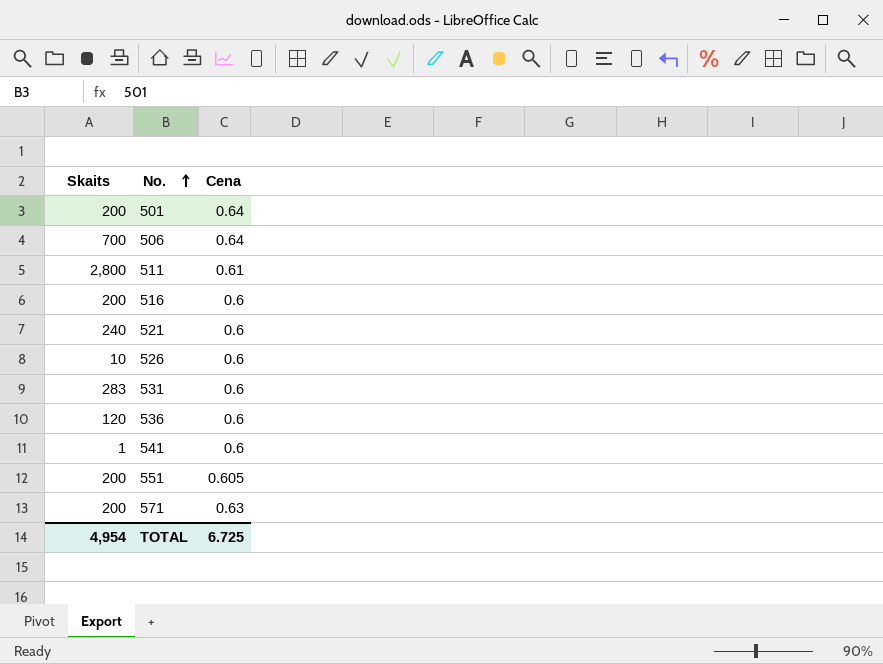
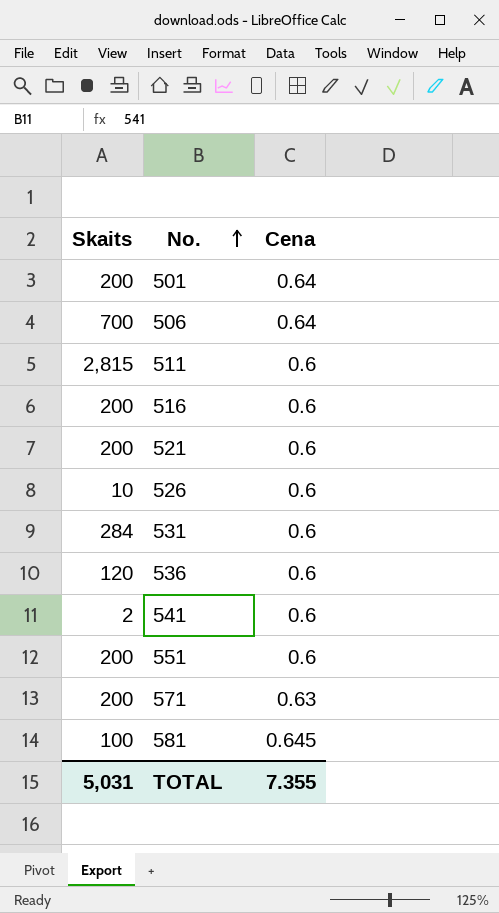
511 | Skaits: 2,800 -> 2,815
511 | Cena: 0.61 -> 0.6
521 | Skaits: 240 -> 200
531 | Skaits: 283 -> 284
541 | Skaits: 1 -> 2
551 | Cena: 0.605 -> 0.6
row 581: none -> 100 | 0.645
TOTAL | Skaits: 4,954 -> 5,031
TOTAL | Cena: 6.725 -> 7.355

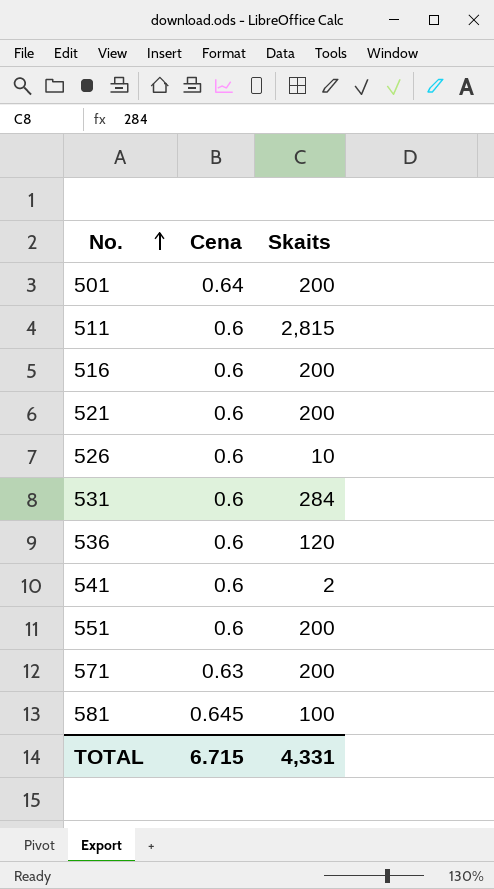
column Skaits | position: 1 -> 3
row 506: 700 | 0.64 -> none
TOTAL | Cena: 7.355 -> 6.715
TOTAL | Skaits: 5,031 -> 4,331

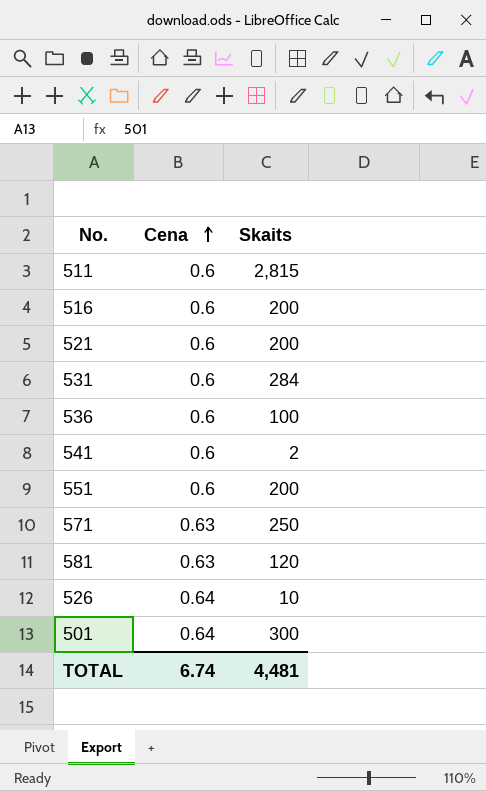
row order: No. ascending -> Cena ascending
536 | Skaits: 120 -> 100
571 | Skaits: 200 -> 250
581 | Cena: 0.645 -> 0.63
581 | Skaits: 100 -> 120
526 | Cena: 0.6 -> 0.64
501 | Skaits: 200 -> 300
TOTAL | Cena: 6.715 -> 6.74
TOTAL | Skaits: 4,331 -> 4,481

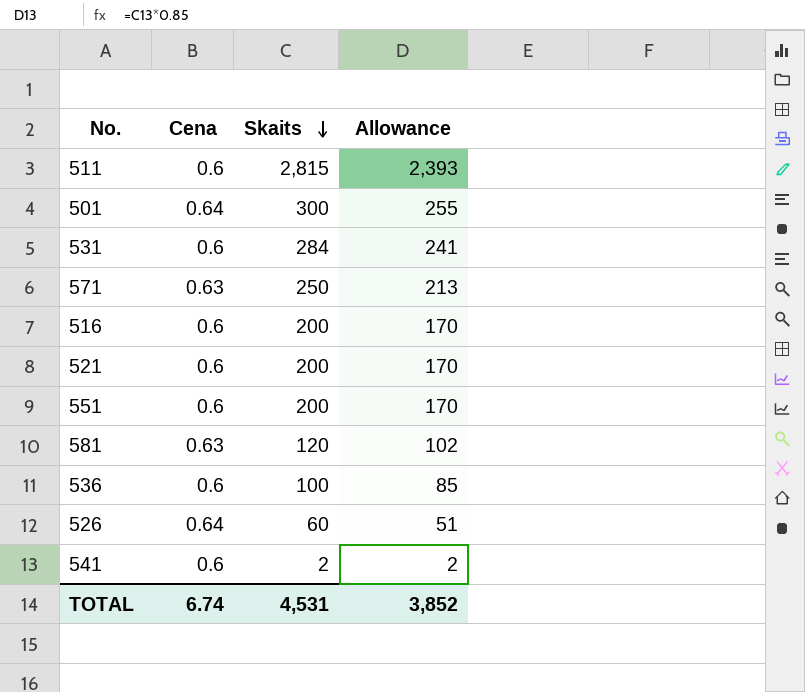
row order: Cena ascending -> Skaits descending
column Allowance | formula: none -> [Skaits] * 0.85
526 | Skaits: 10 -> 60
TOTAL | Skaits: 4,481 -> 4,531

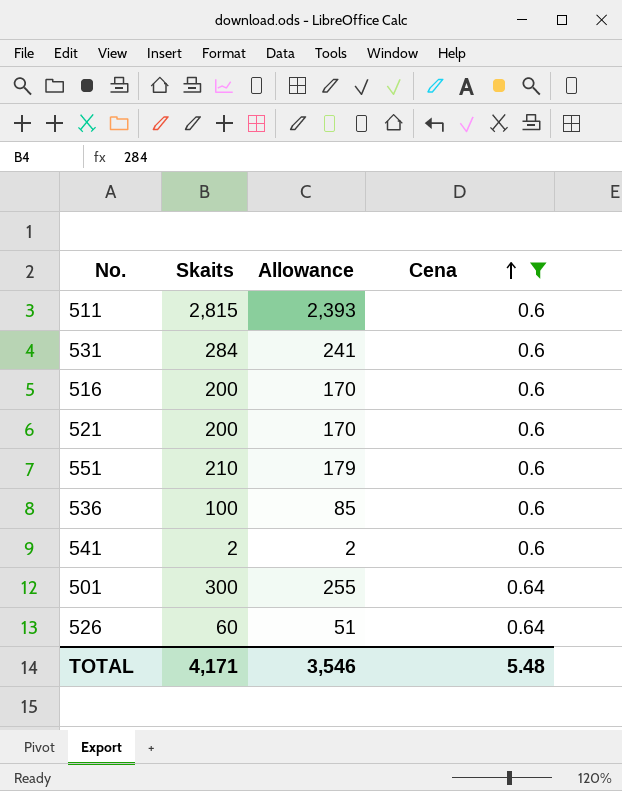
filter: none -> Cena != 0.63
row order: Skaits descending -> Cena ascending
column Cena | position: 2 -> 4
551 | Skaits: 200 -> 210
551 | Allowance: 170 -> 179
TOTAL | Skaits: 4,531 -> 4,171
TOTAL | Allowance: 3,852 -> 3,546
TOTAL | Cena: 6.74 -> 5.48

